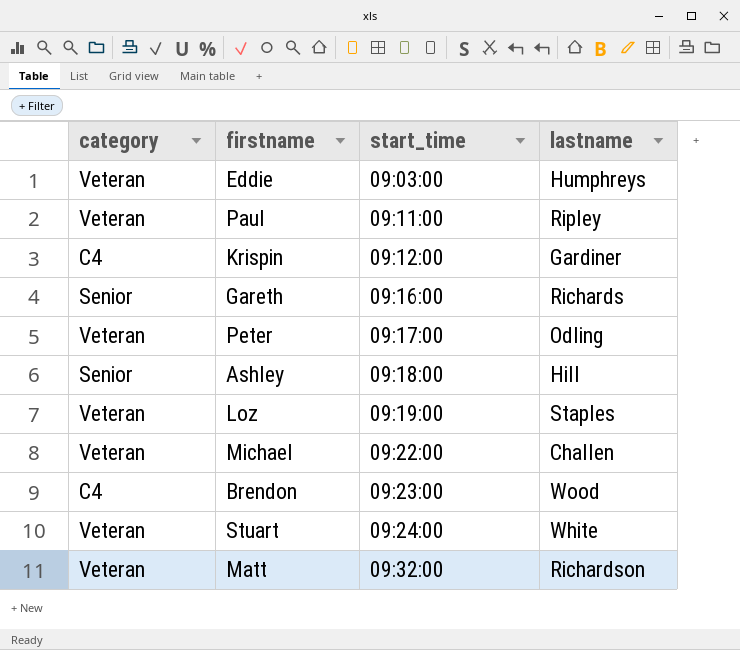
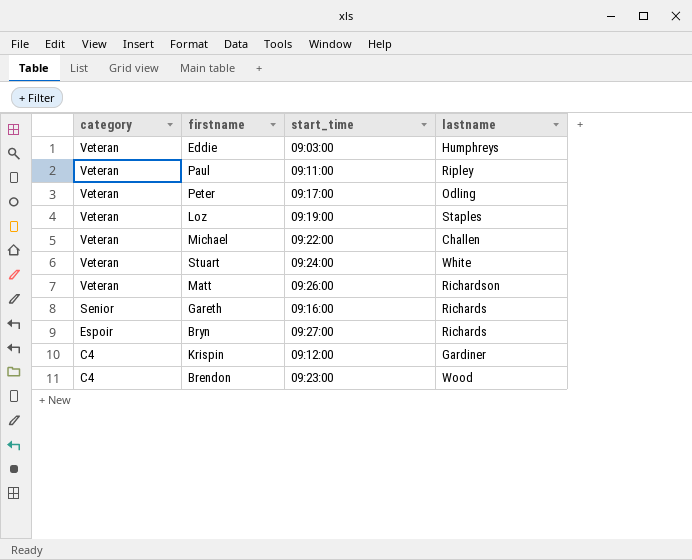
row order: start_time ascending -> category descending
row Ashley: Senior | 09:18:00 | Hill -> none
Matt | start_time: 09:32:00 -> 09:26:00
row Bryn: none -> Espoir | 09:27:00 | Richards

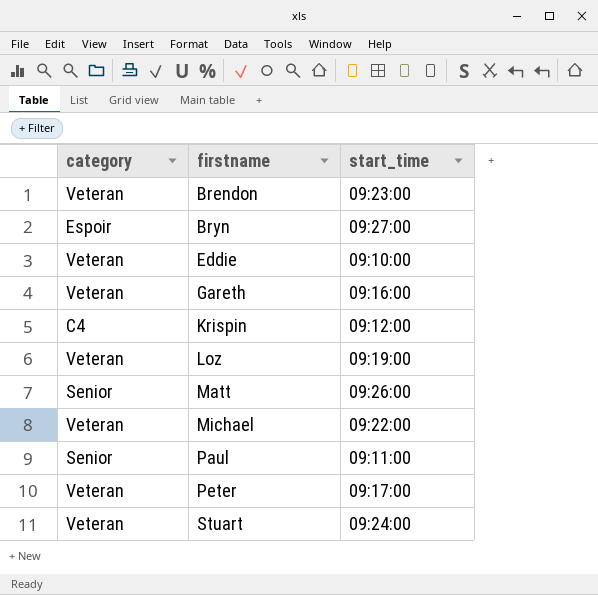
row order: category descending -> firstname ascending
column lastname | position: 4 -> none
Brendon | category: C4 -> Veteran
Eddie | start_time: 09:03:00 -> 09:10:00
Gareth | category: Senior -> Veteran
Matt | category: Veteran -> Senior
Paul | category: Veteran -> Senior

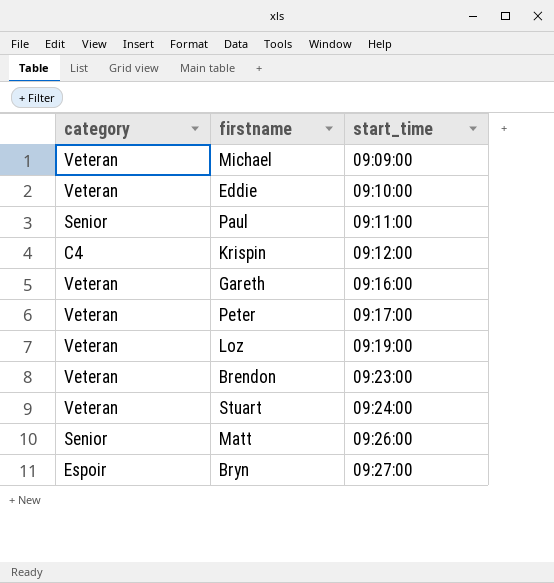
row order: firstname ascending -> start_time ascending
Michael | start_time: 09:22:00 -> 09:09:00

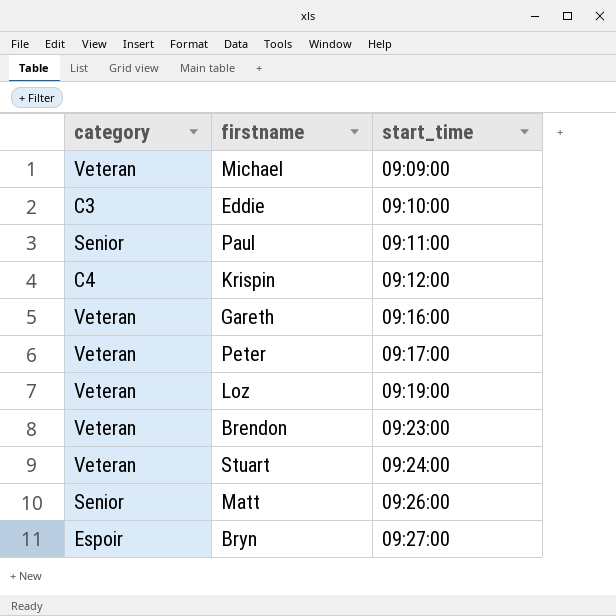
Eddie | category: Veteran -> C3

